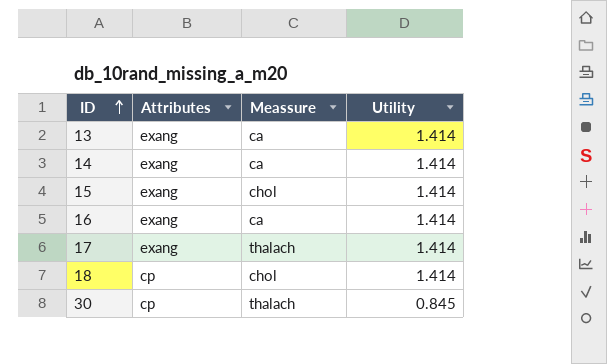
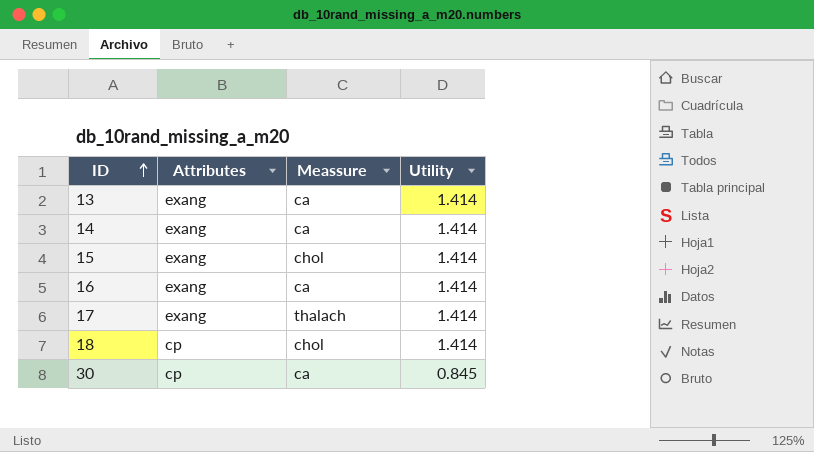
30 | Meassure: thalach -> ca

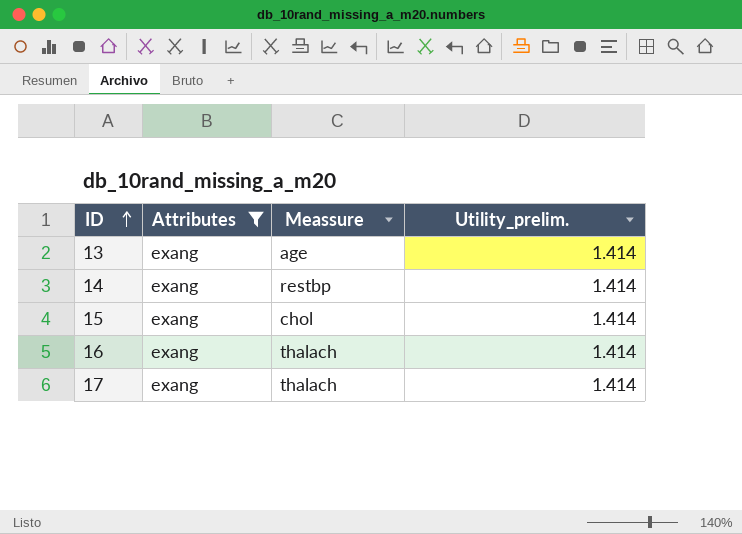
filter: none -> Attributes = exang
column name: Utility -> Utility_prelim.
13 | Meassure: ca -> age
14 | Meassure: ca -> restbp
16 | Meassure: ca -> thalach

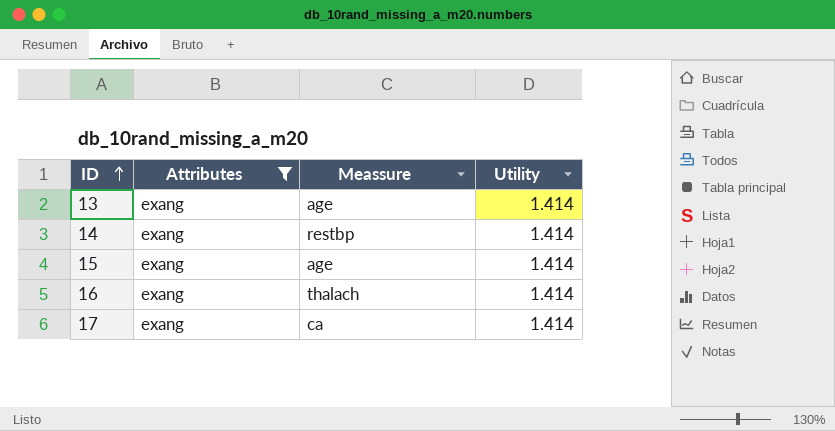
column name: Utility_prelim. -> Utility
15 | Meassure: chol -> age
17 | Meassure: thalach -> ca

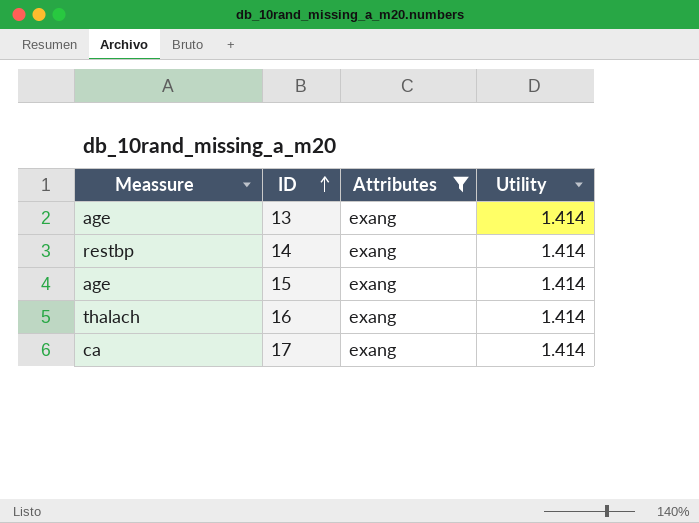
column Meassure | position: 3 -> 1

